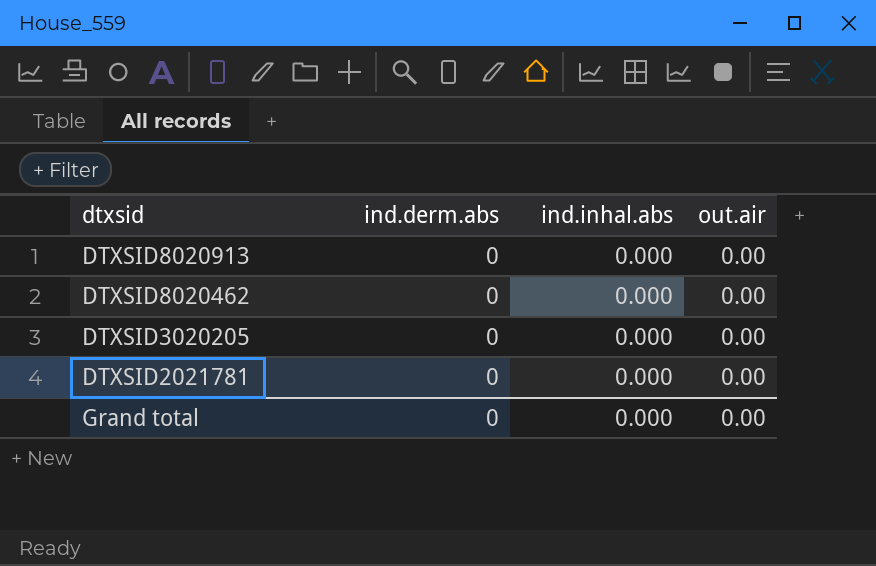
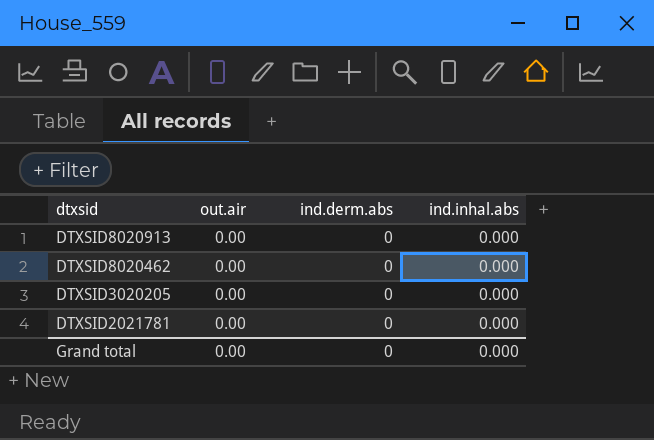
column out.air | position: 4 -> 2

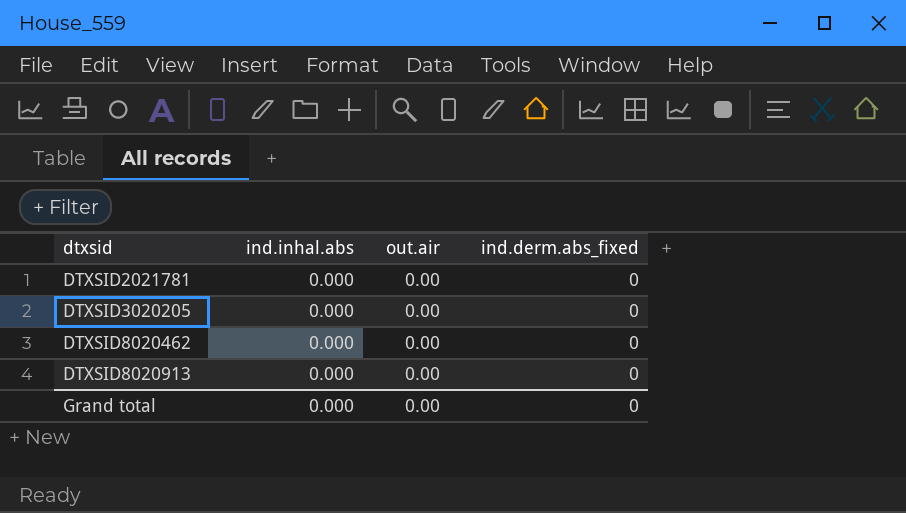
row order: dtxsid descending -> dtxsid ascending
column ind.inhal.abs | position: 4 -> 2
column name: ind.derm.abs -> ind.derm.abs_fixed

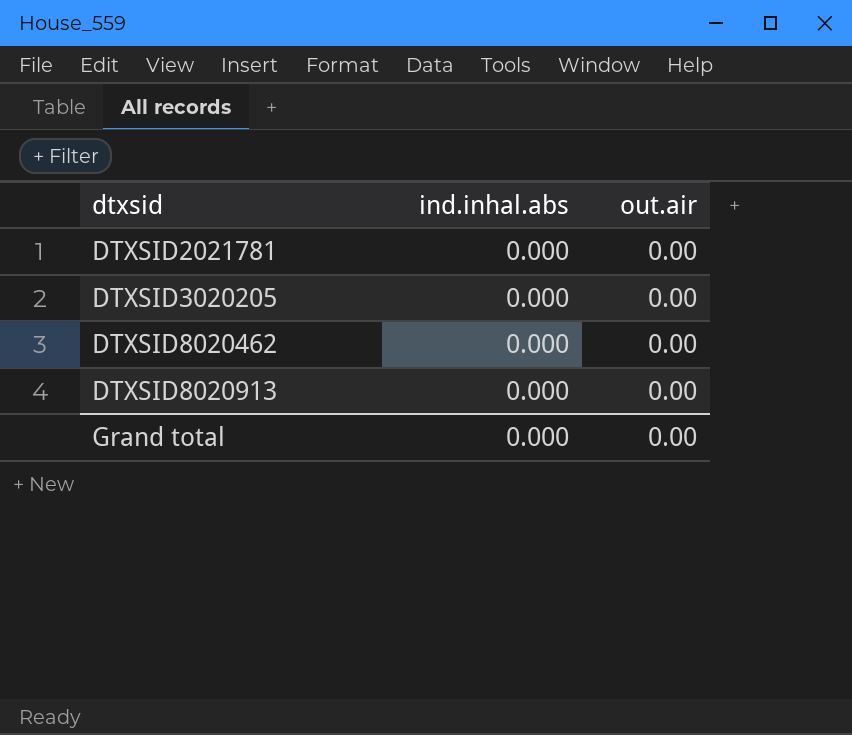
column ind.derm.abs_fixed | position: 4 -> none

